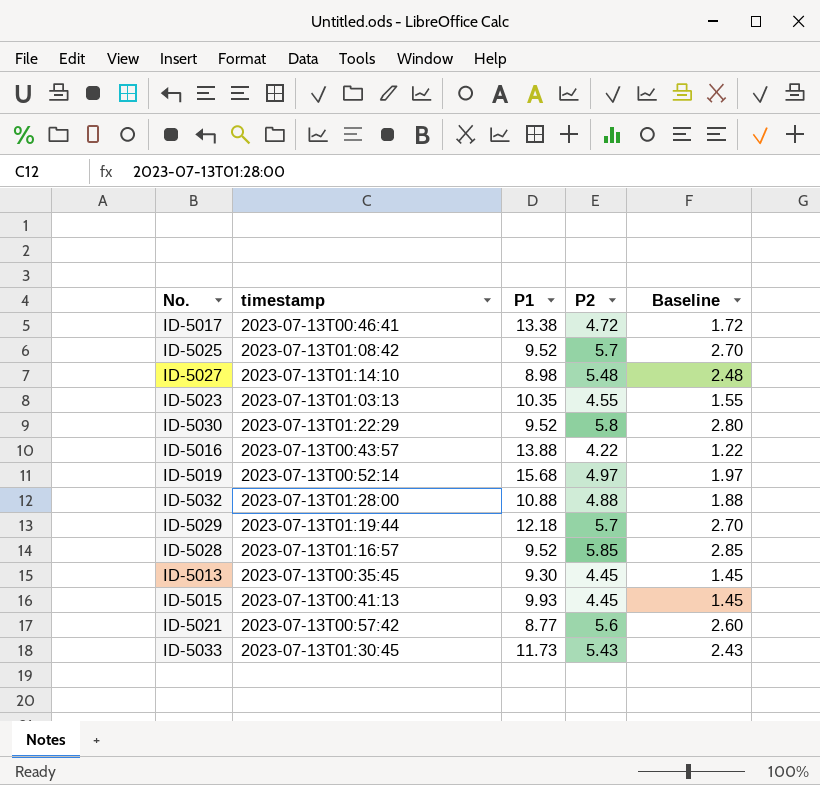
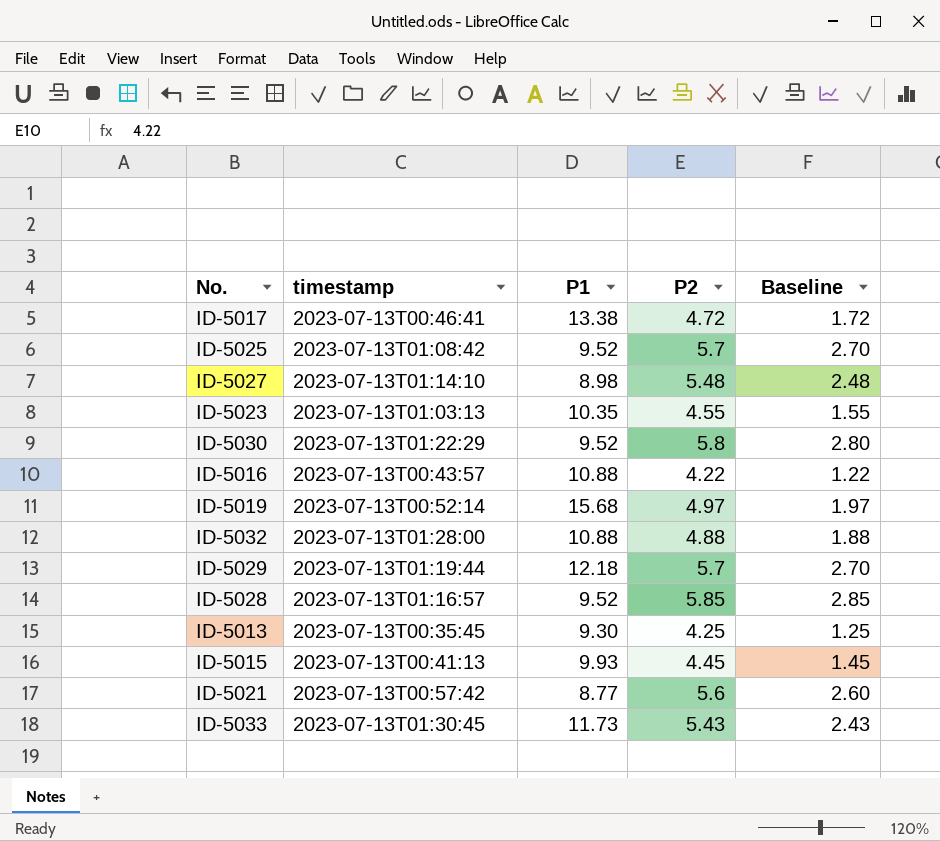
ID-5016 | P1: 13.88 -> 10.88
ID-5013 | P2: 4.45 -> 4.25
ID-5013 | Baseline: 1.45 -> 1.25

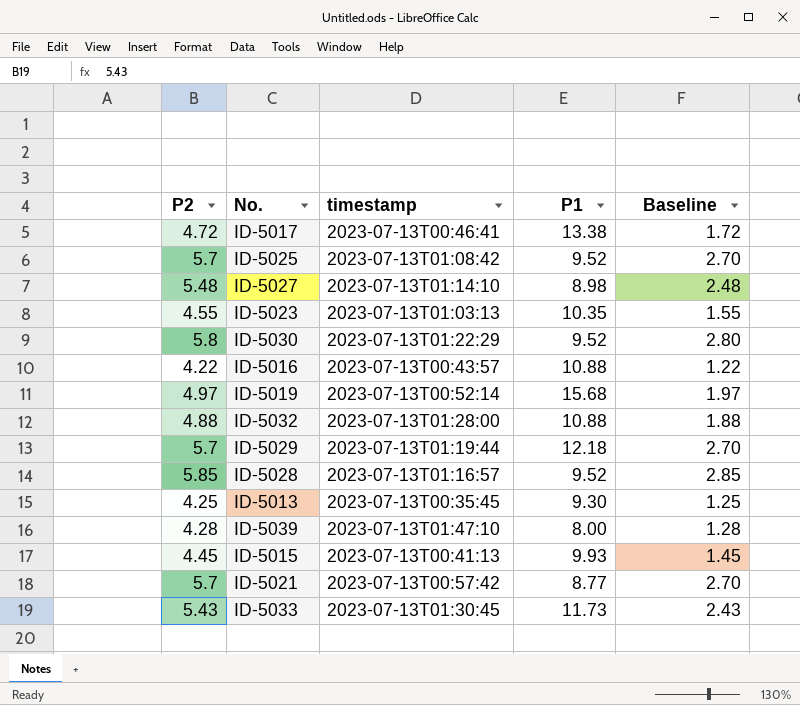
column P2 | position: 4 -> 1
row ID-5039: none -> 4.28 | 2023-07-13T01:47:10 | 8.00 | 1.28
ID-5021 | P2: 5.6 -> 5.7
ID-5021 | Baseline: 2.60 -> 2.70

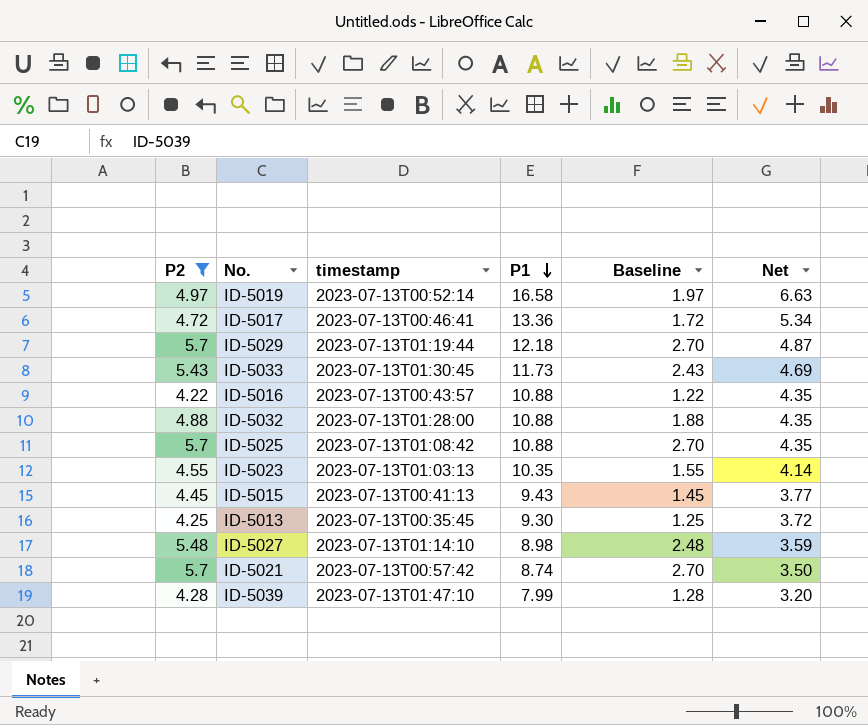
filter: none -> P2 <= 5.7
row order: none -> P1 descending
column Net | formula: none -> [P1] * 0.4
ID-5019 | P1: 15.68 -> 16.58
ID-5017 | P1: 13.38 -> 13.36
ID-5025 | P1: 9.52 -> 10.88
ID-5015 | P1: 9.93 -> 9.43
ID-5021 | P1: 8.77 -> 8.74
ID-5039 | P1: 8.00 -> 7.99

